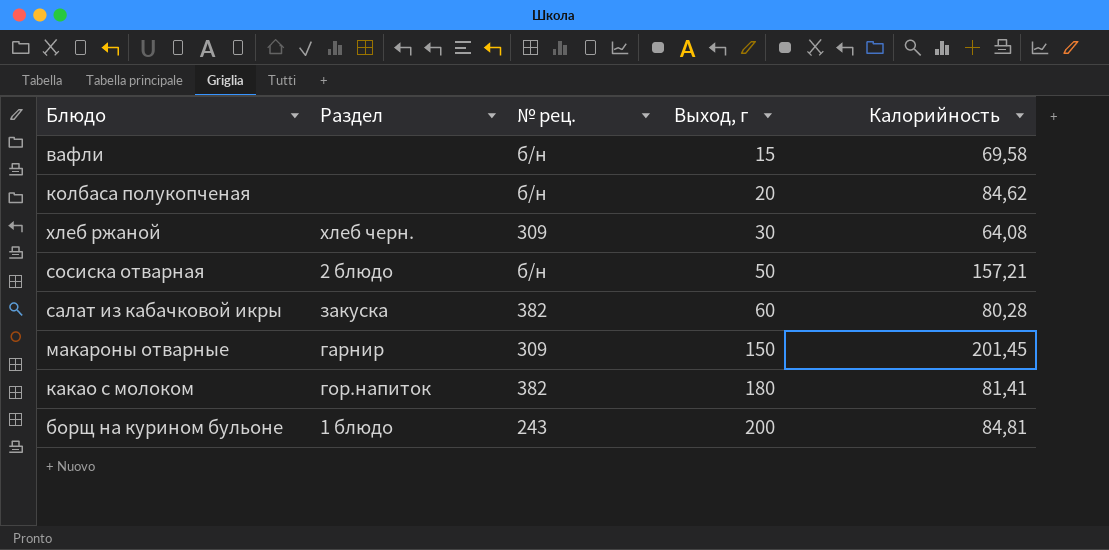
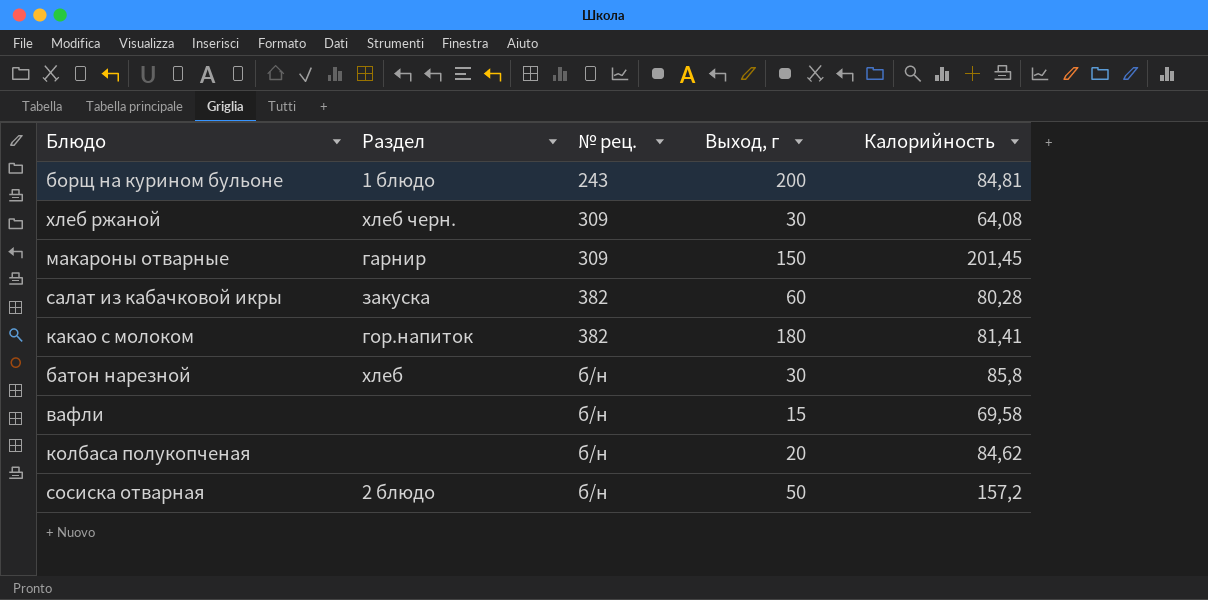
row order: Выход, г ascending -> № рец. ascending
row батон нарезной: none -> хлеб | б/н | 30 | 85,8
сосиска отварная | Калорийность: 157,21 -> 157,2

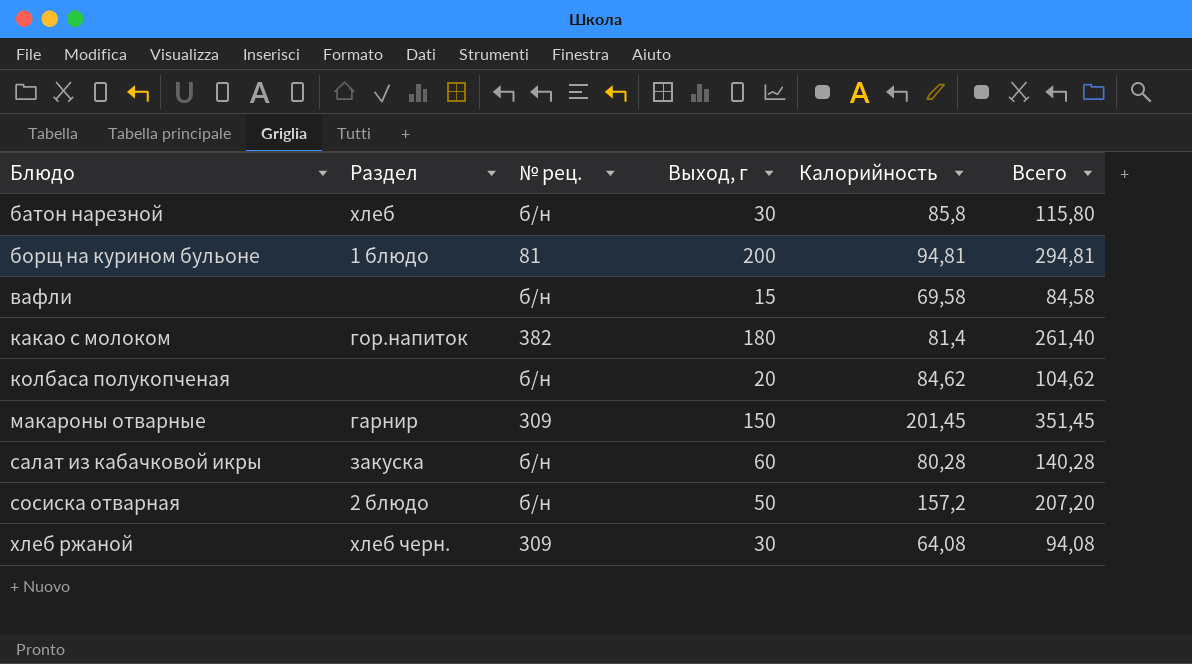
row order: № рец. ascending -> Блюдо ascending
column Всего | formula: none -> [Выход, г] + [Калорийность]
борщ на курином бульоне | № рец.: 243 -> 81
борщ на курином бульоне | Калорийность: 84,81 -> 94,81
какао с молоком | Калорийность: 81,41 -> 81,4
салат из кабачковой икры | № рец.: 382 -> б/н

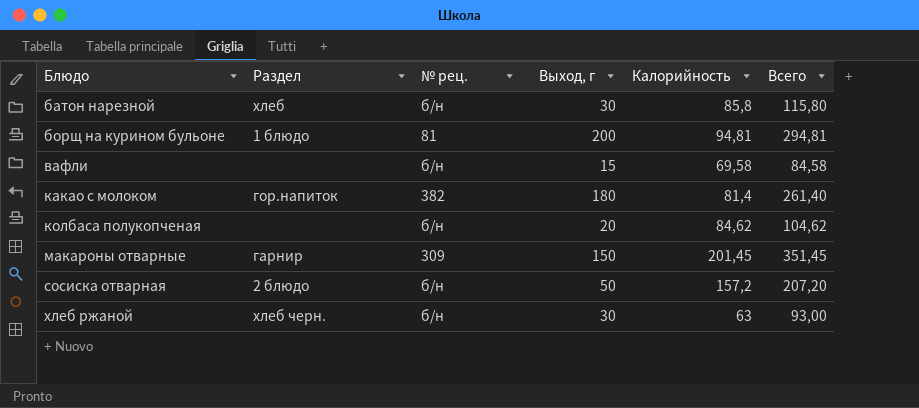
row салат из кабачковой икры: закуска | б/н | 60 | 80,28 | 140,28 -> none
хлеб ржаной | № рец.: 309 -> б/н
хлеб ржаной | Калорийность: 64,08 -> 63
хлеб ржаной | Всего: 94,08 -> 93,00

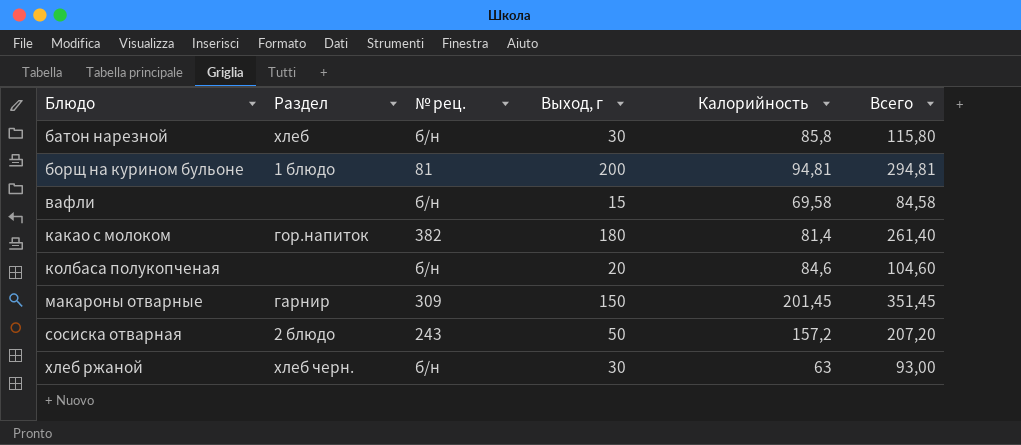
колбаса полукопченая | Калорийность: 84,62 -> 84,6
колбаса полукопченая | Всего: 104,62 -> 104,60
сосиска отварная | № рец.: б/н -> 243

